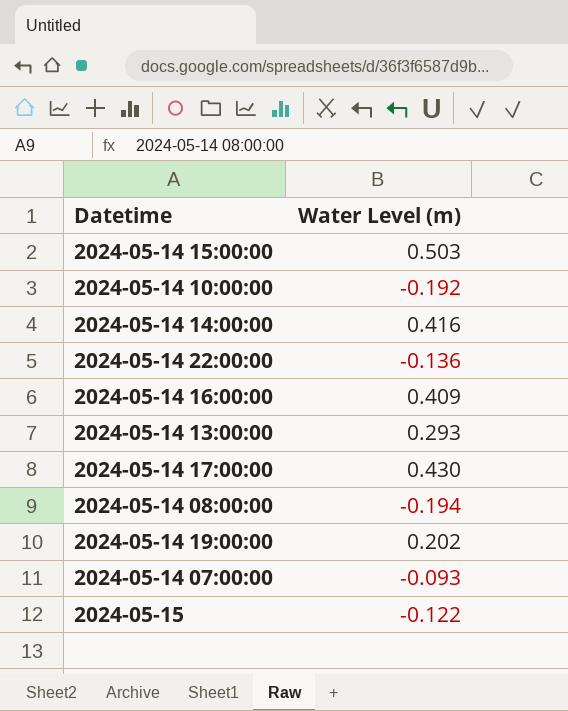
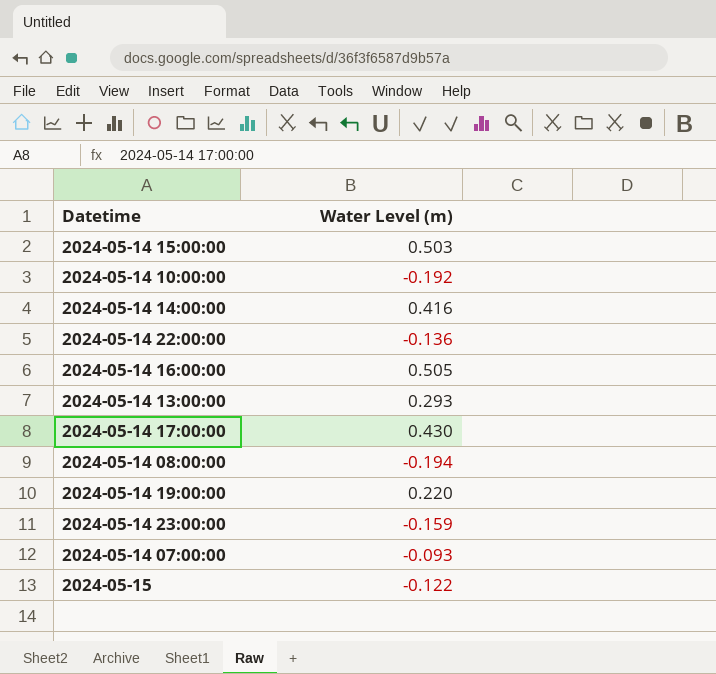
2024-05-14 16:00:00 | Water Level (m): 0.409 -> 0.505
2024-05-14 19:00:00 | Water Level (m): 0.202 -> 0.220
row 2024-05-14 23:00:00: none -> -0.159

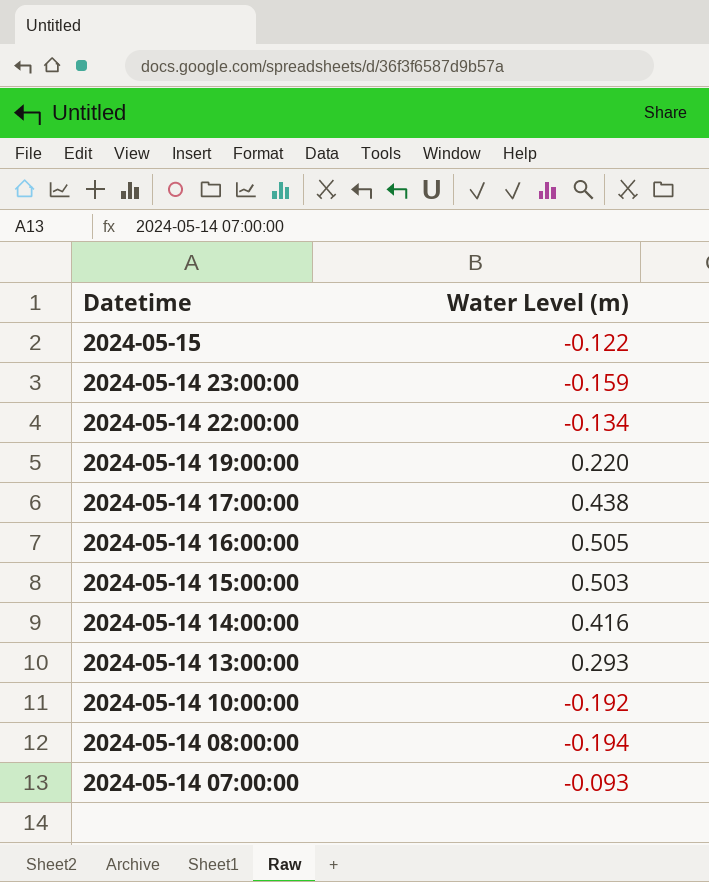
row order: none -> Datetime descending
2024-05-14 22:00:00 | Water Level (m): -0.136 -> -0.134
2024-05-14 17:00:00 | Water Level (m): 0.430 -> 0.438

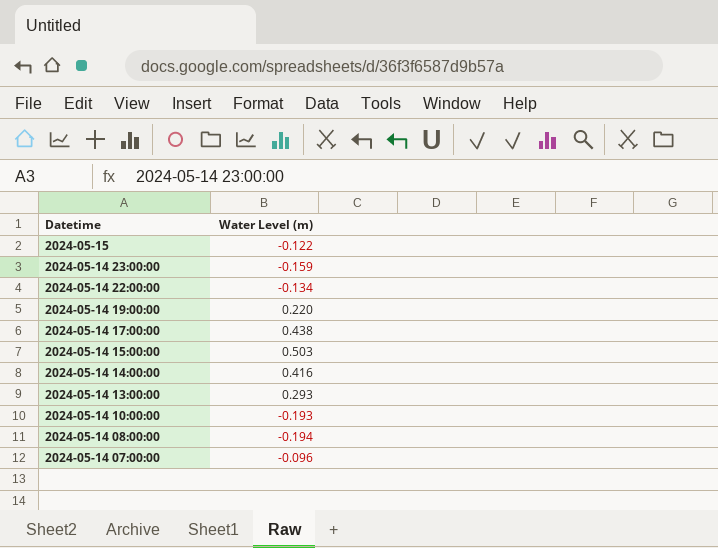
row 2024-05-14 16:00:00: 0.505 -> none
2024-05-14 10:00:00 | Water Level (m): -0.192 -> -0.193
2024-05-14 07:00:00 | Water Level (m): -0.093 -> -0.096

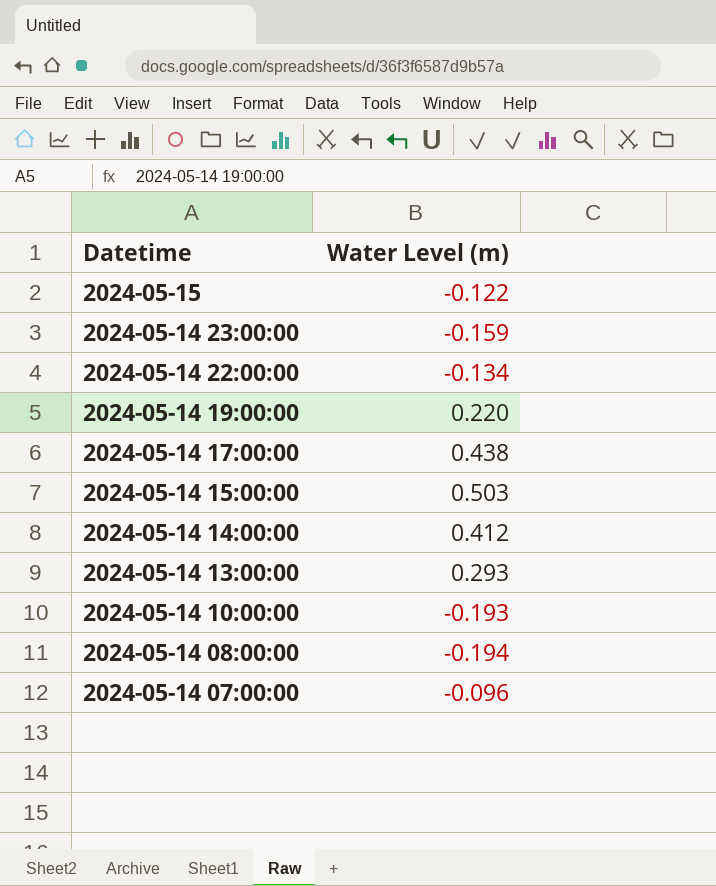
2024-05-14 14:00:00 | Water Level (m): 0.416 -> 0.412

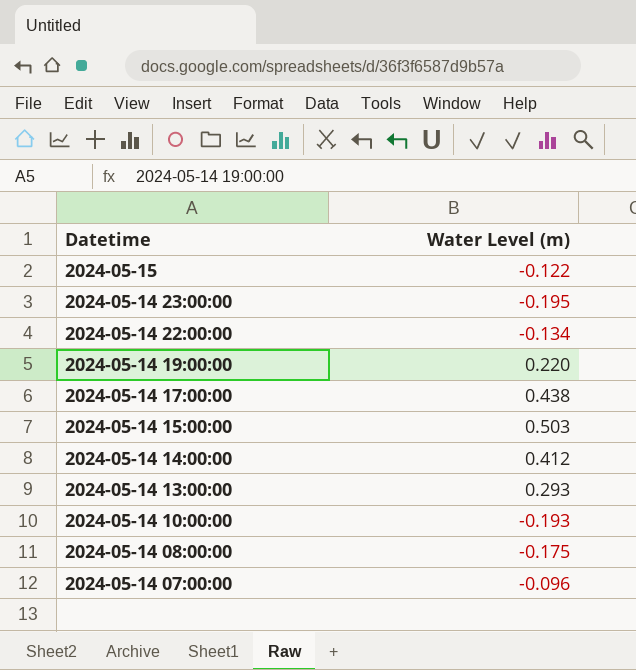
2024-05-14 23:00:00 | Water Level (m): -0.159 -> -0.195
2024-05-14 08:00:00 | Water Level (m): -0.194 -> -0.175

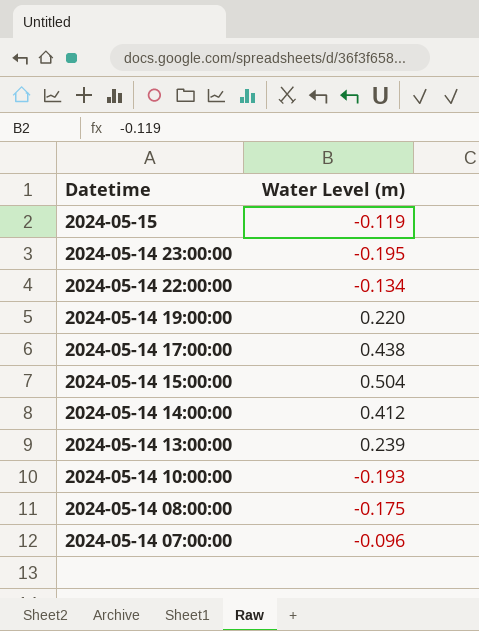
2024-05-15 | Water Level (m): -0.122 -> -0.119
2024-05-14 15:00:00 | Water Level (m): 0.503 -> 0.504
2024-05-14 13:00:00 | Water Level (m): 0.293 -> 0.239

